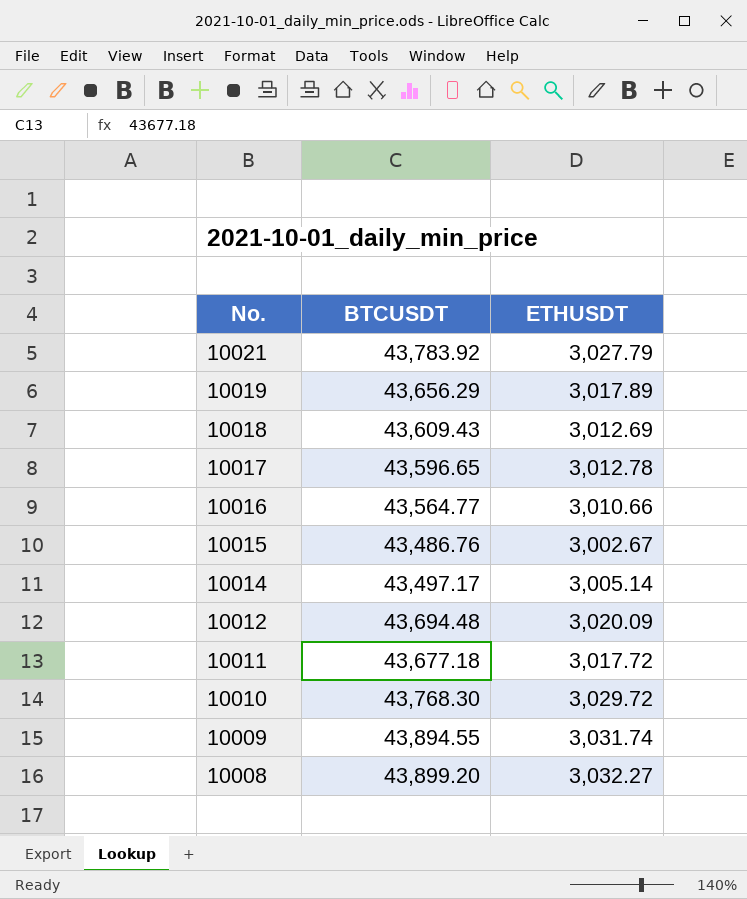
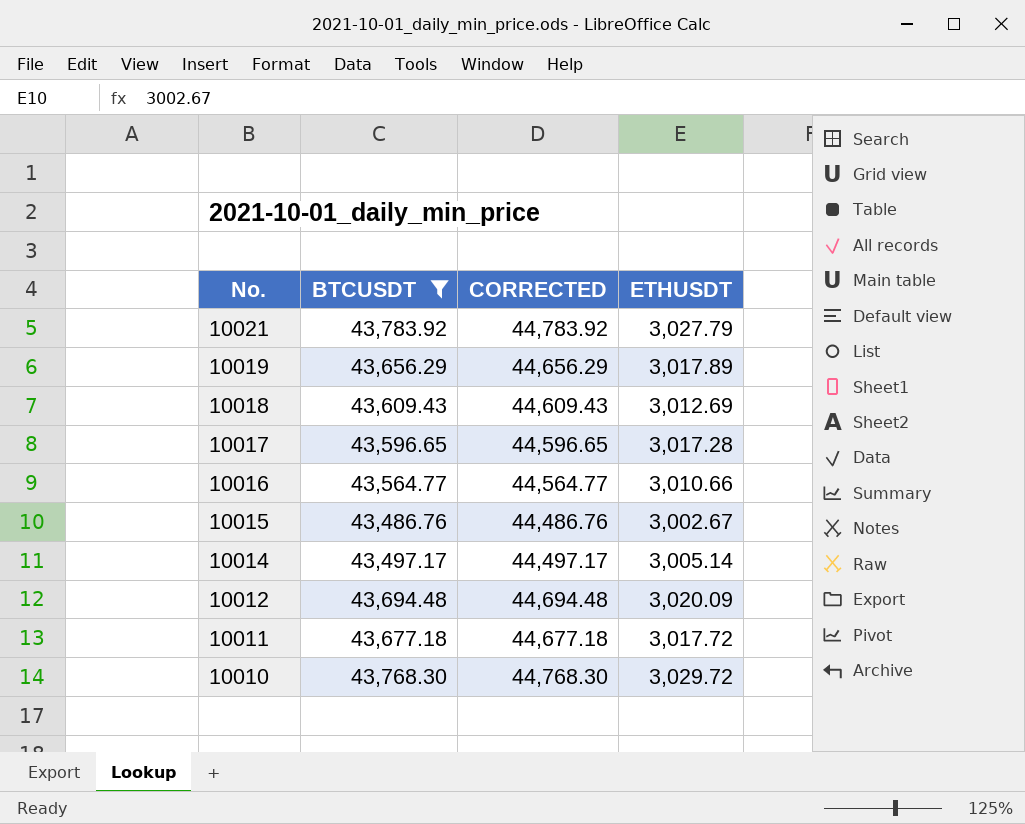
filter: none -> BTCUSDT <= 43,783.92
column CORRECTED | formula: none -> [BTCUSDT] + 1000
10017 | ETHUSDT: 3,012.78 -> 3,017.28

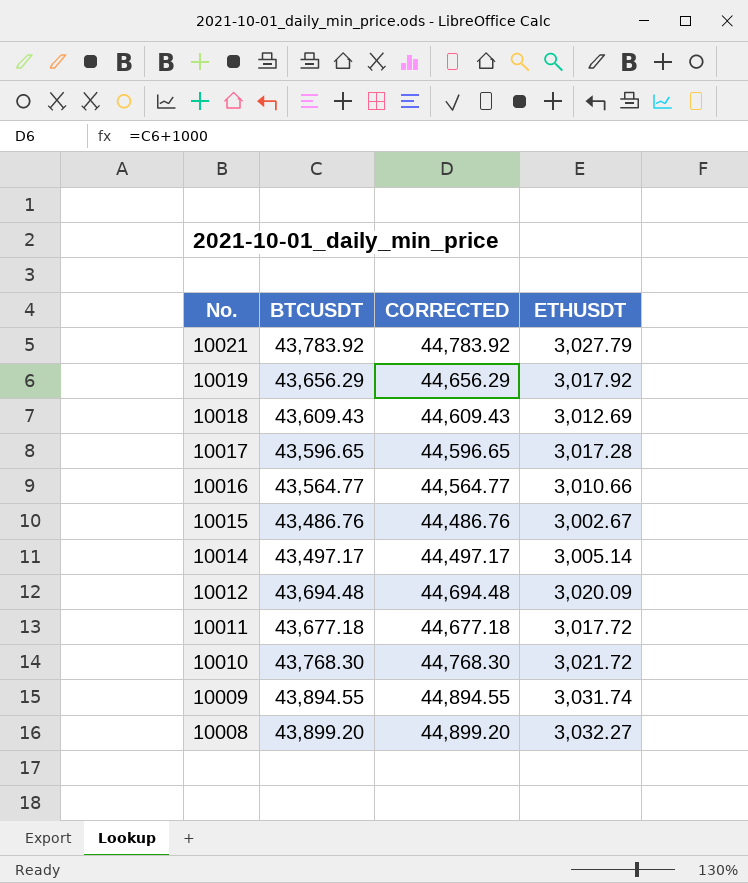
filter: BTCUSDT <= 43,783.92 -> none
10019 | ETHUSDT: 3,017.89 -> 3,017.92
10010 | ETHUSDT: 3,029.72 -> 3,021.72

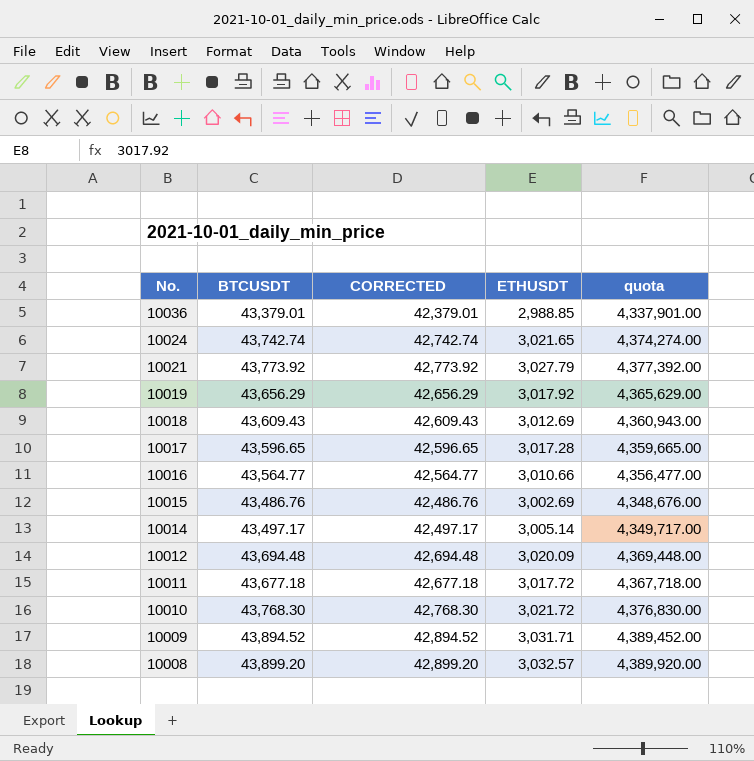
column CORRECTED | formula: [BTCUSDT] + 1000 -> [BTCUSDT] - 1000
column quota | formula: none -> [BTCUSDT] * 100
row 10036: none -> 43,379.01 | 42,379.01 | 2,988.85 | 4,337,901.00
row 10024: none -> 43,742.74 | 42,742.74 | 3,021.65 | 4,374,274.00
10021 | BTCUSDT: 43,783.92 -> 43,773.92
10015 | ETHUSDT: 3,002.67 -> 3,002.69
10009 | BTCUSDT: 43,894.55 -> 43,894.52
10009 | ETHUSDT: 3,031.74 -> 3,031.71
10008 | ETHUSDT: 3,032.27 -> 3,032.57

